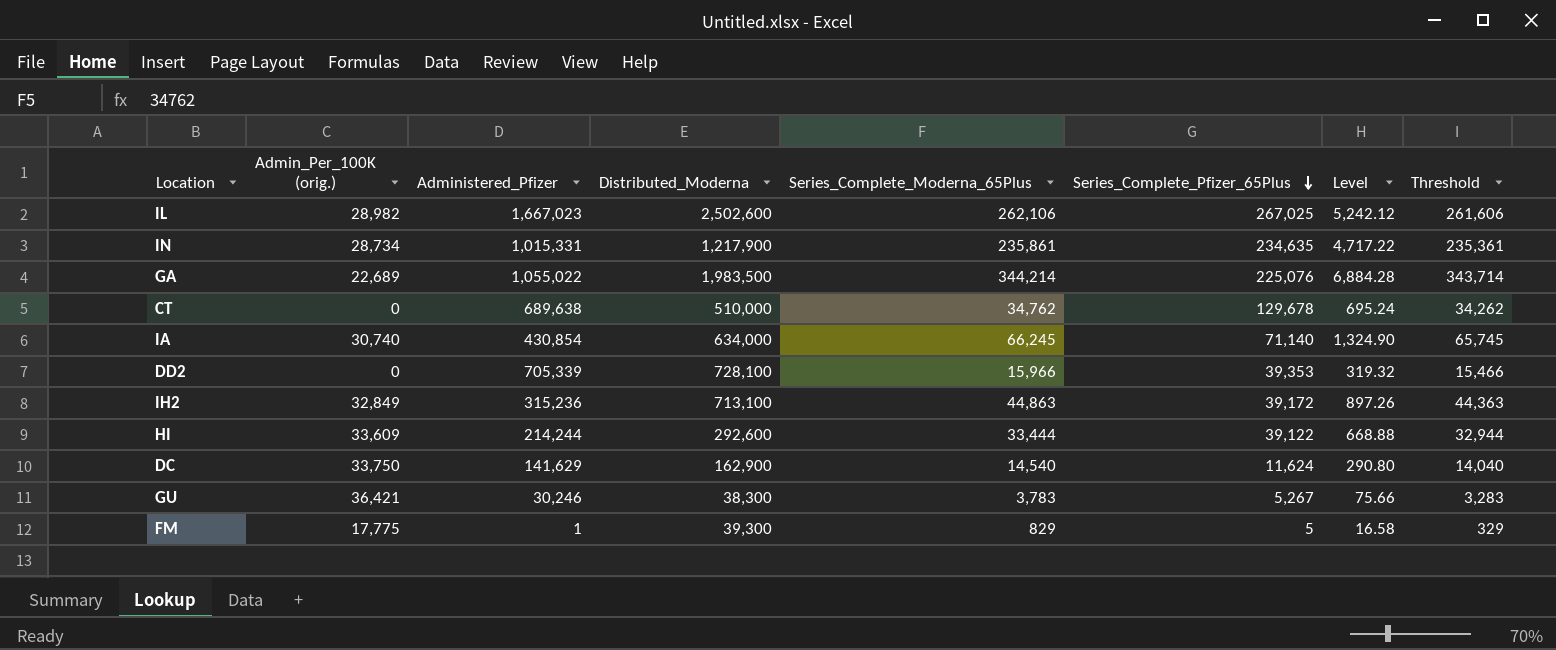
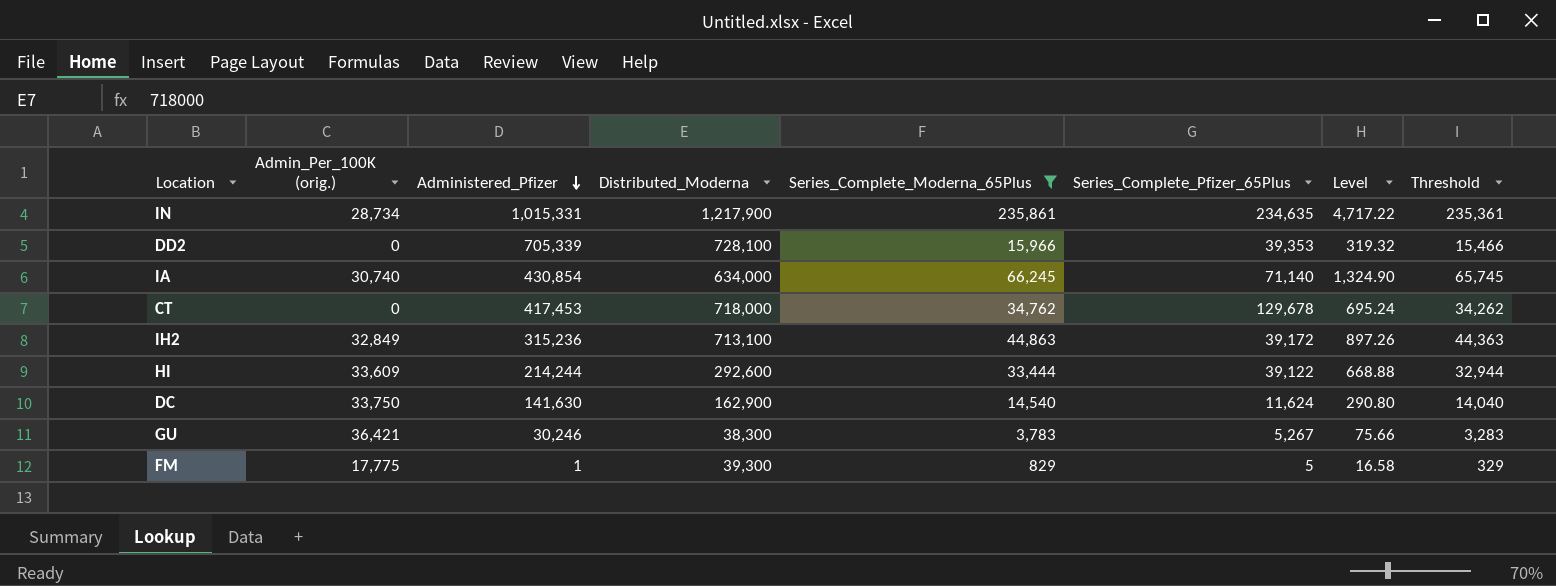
filter: none -> Series_Complete_Moderna_65Plus <= 235,861
row order: Series_Complete_Pfizer_65Plus descending -> Administered_Pfizer descending
CT | Administered_Pfizer: 689,638 -> 417,453
CT | Distributed_Moderna: 510,000 -> 718,000
DC | Administered_Pfizer: 141,629 -> 141,630

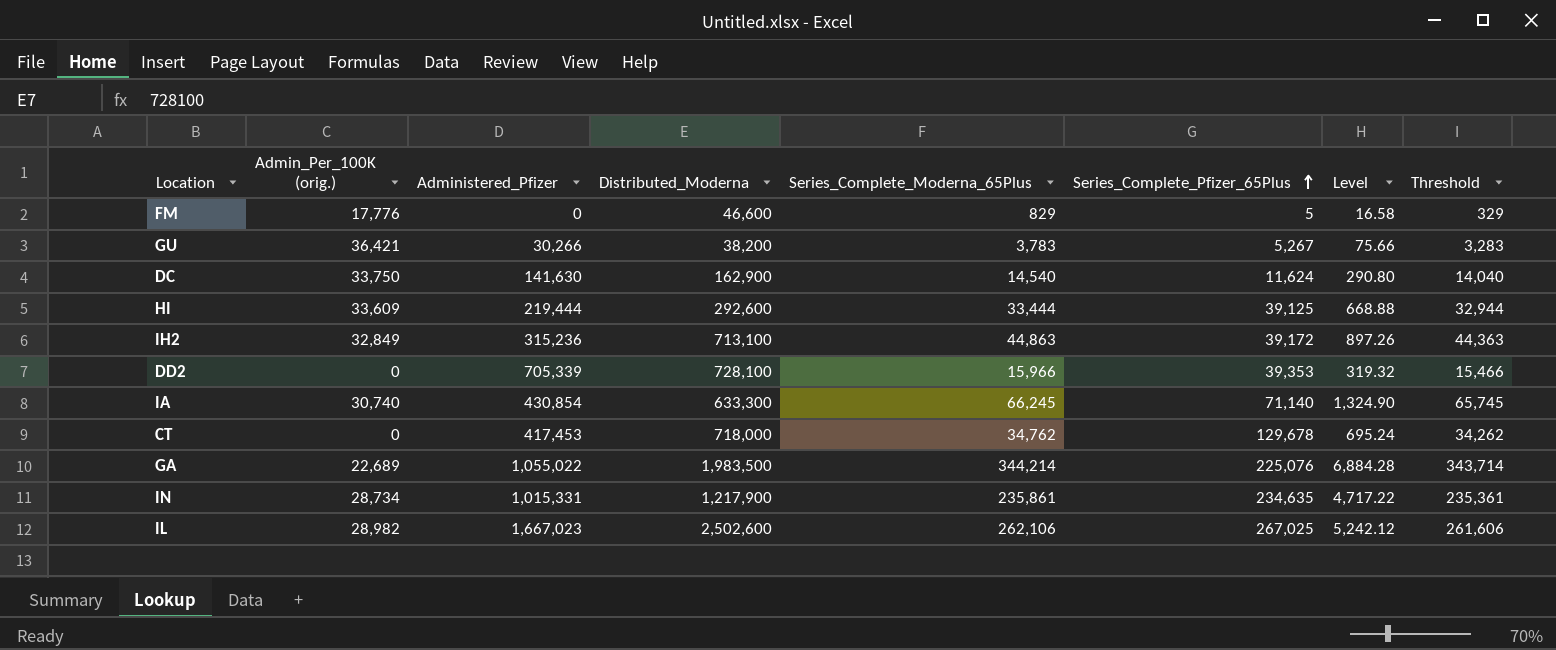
filter: Series_Complete_Moderna_65Plus <= 235,861 -> none
row order: Administered_Pfizer descending -> Series_Complete_Pfizer_65Plus ascending
FM | Admin_Per_100K (orig.): 17,775 -> 17,776
FM | Administered_Pfizer: 1 -> 0
FM | Distributed_Moderna: 39,300 -> 46,600
GU | Administered_Pfizer: 30,246 -> 30,266
GU | Distributed_Moderna: 38,300 -> 38,200
HI | Administered_Pfizer: 214,244 -> 219,444
HI | Series_Complete_Pfizer_65Plus: 39,122 -> 39,125
IA | Distributed_Moderna: 634,000 -> 633,300

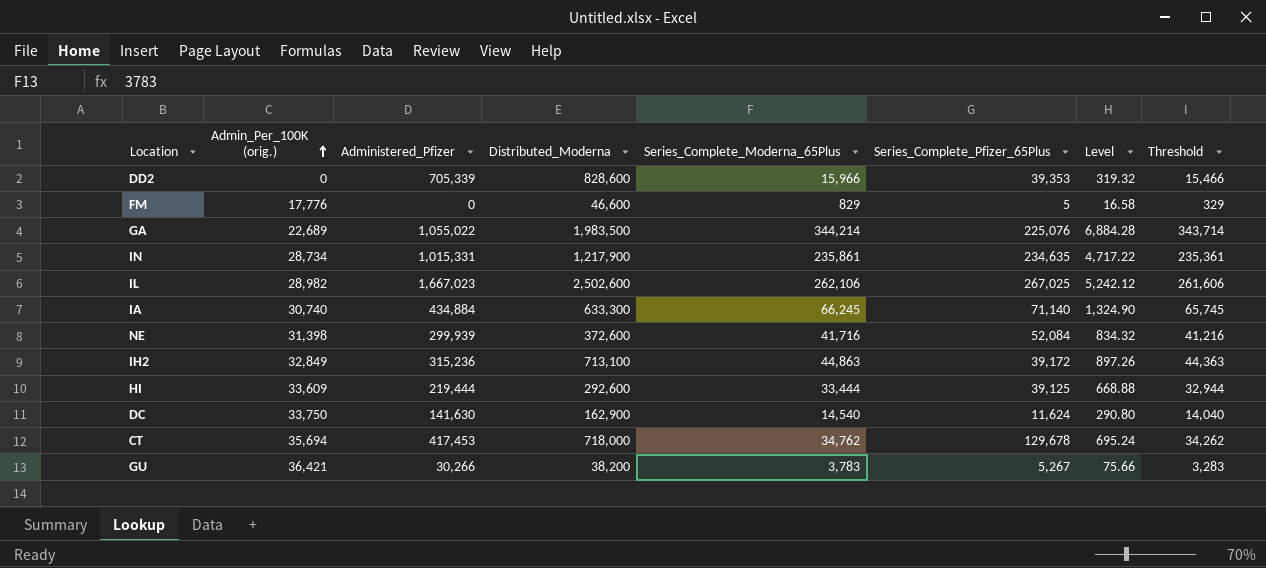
row order: Series_Complete_Pfizer_65Plus ascending -> Admin_Per_100K (orig.) ascending
DD2 | Distributed_Moderna: 728,100 -> 828,600
IA | Administered_Pfizer: 430,854 -> 434,884
row NE: none -> 31,398 | 299,939 | 372,600 | 41,716 | 52,084 | 834.32 | 41,216
CT | Admin_Per_100K (orig.): 0 -> 35,694

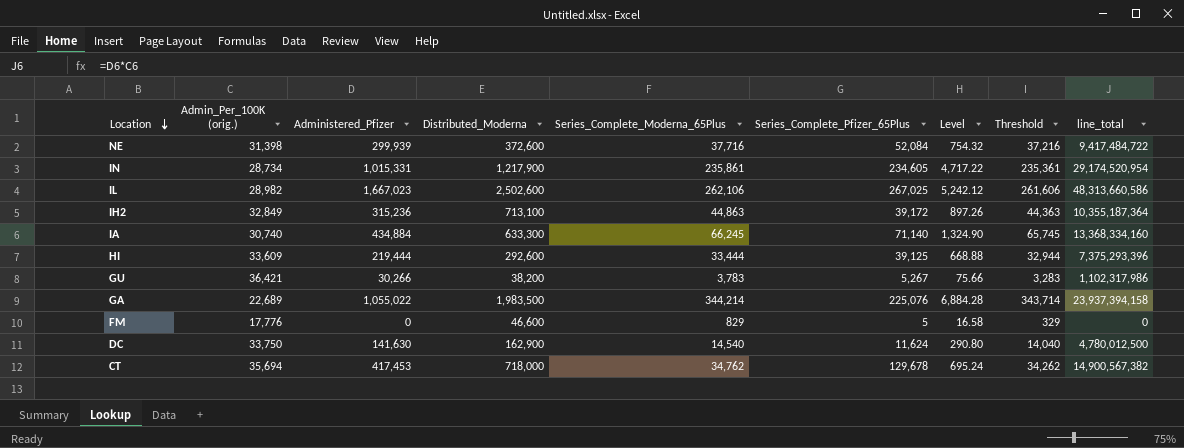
row order: Admin_Per_100K (orig.) ascending -> Location descending
column line_total | formula: none -> [Admin_Per_100K (orig.)] * [Administered_Pfizer]
row DD2: 0 | 705,339 | 828,600 | 15,966 | 39,353 | 319.32 | 15,466 -> none
NE | Series_Complete_Moderna_65Plus: 41,716 -> 37,716
NE | Level: 834.32 -> 754.32
NE | Threshold: 41,216 -> 37,216
IN | Series_Complete_Pfizer_65Plus: 234,635 -> 234,605

